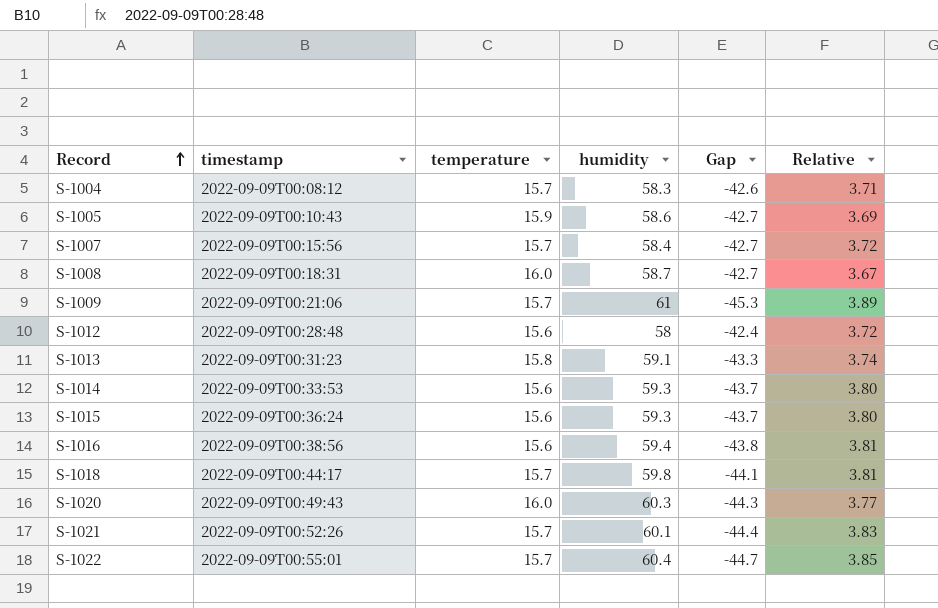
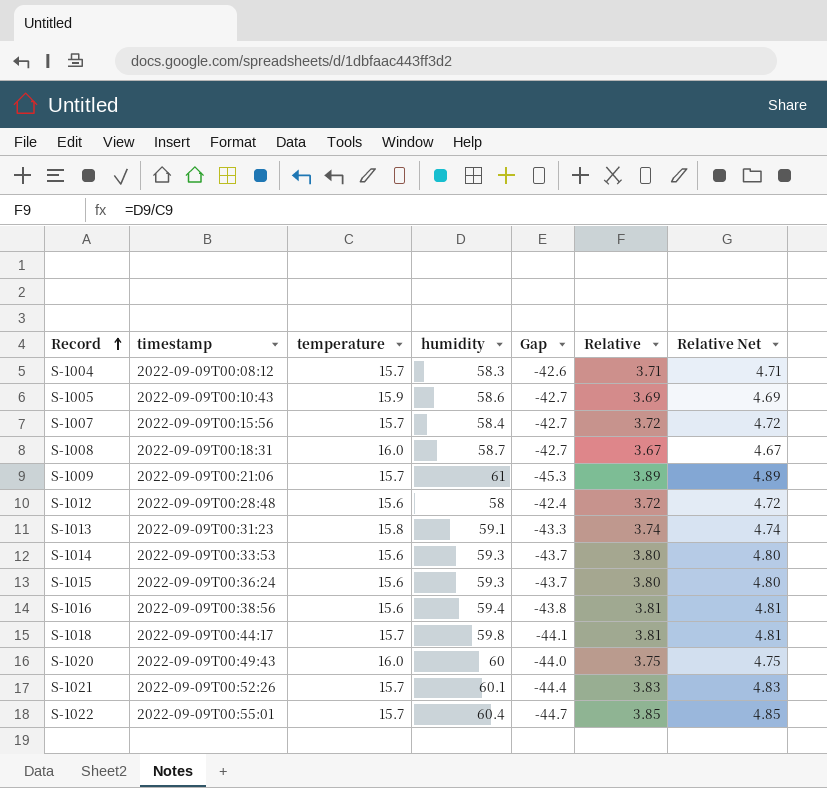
column Relative Net | formula: none -> [Relative] + 1
S-1020 | humidity: 60.3 -> 60
S-1020 | Gap: -44.3 -> -44.0
S-1020 | Relative: 3.77 -> 3.75

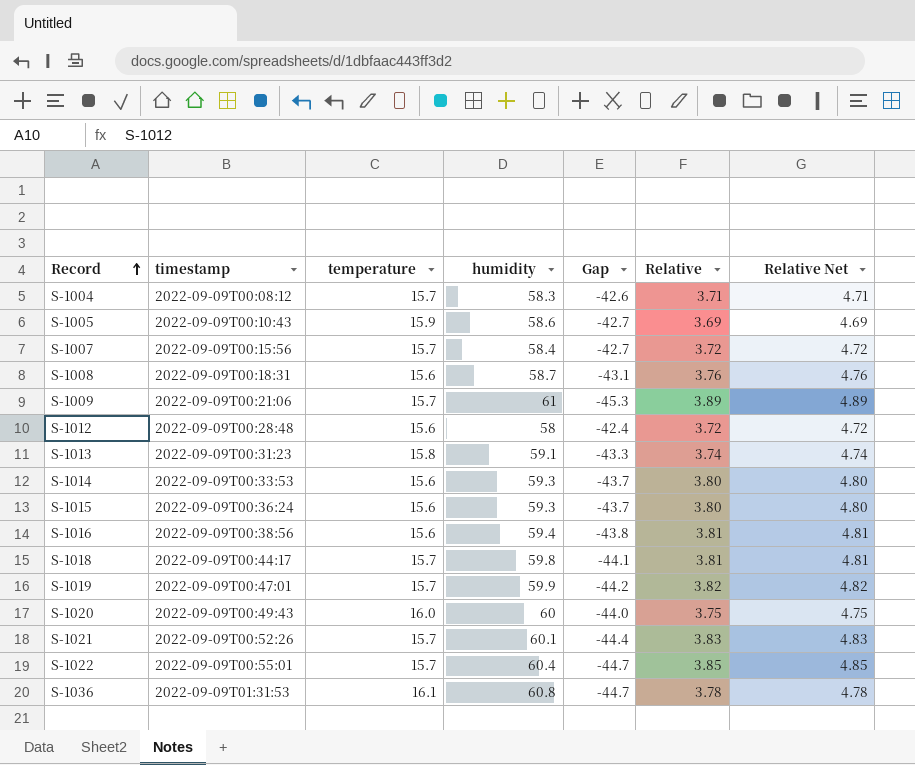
S-1008 | temperature: 16.0 -> 15.6
S-1008 | Gap: -42.7 -> -43.1
S-1008 | Relative: 3.67 -> 3.76
S-1008 | Relative Net: 4.67 -> 4.76
row S-1019: none -> 2022-09-09T00:47:01 | 15.7 | 59.9 | -44.2 | 3.82 | 4.82
row S-1036: none -> 2022-09-09T01:31:53 | 16.1 | 60.8 | -44.7 | 3.78 | 4.78

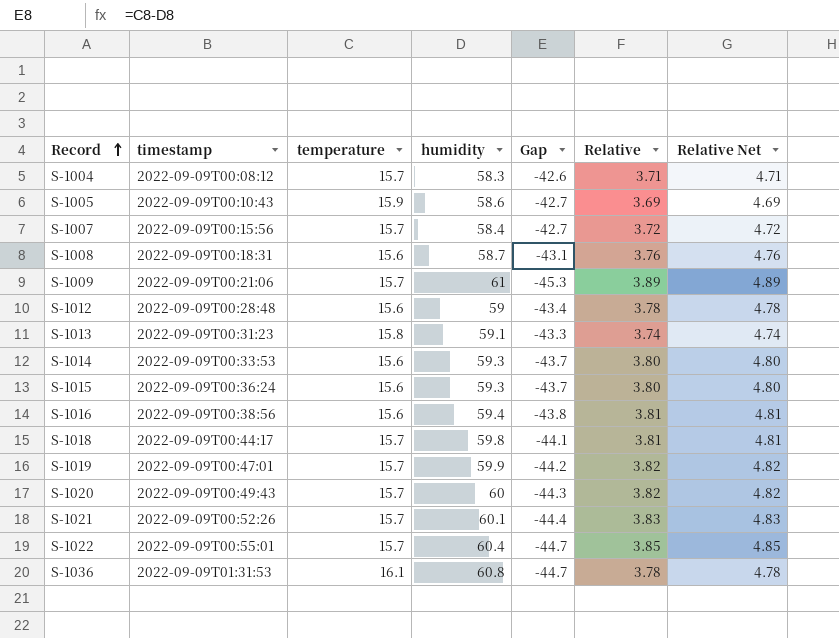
S-1012 | humidity: 58 -> 59
S-1012 | Gap: -42.4 -> -43.4
S-1012 | Relative: 3.72 -> 3.78
S-1012 | Relative Net: 4.72 -> 4.78
S-1020 | temperature: 16.0 -> 15.7
S-1020 | Gap: -44.0 -> -44.3
S-1020 | Relative: 3.75 -> 3.82
S-1020 | Relative Net: 4.75 -> 4.82

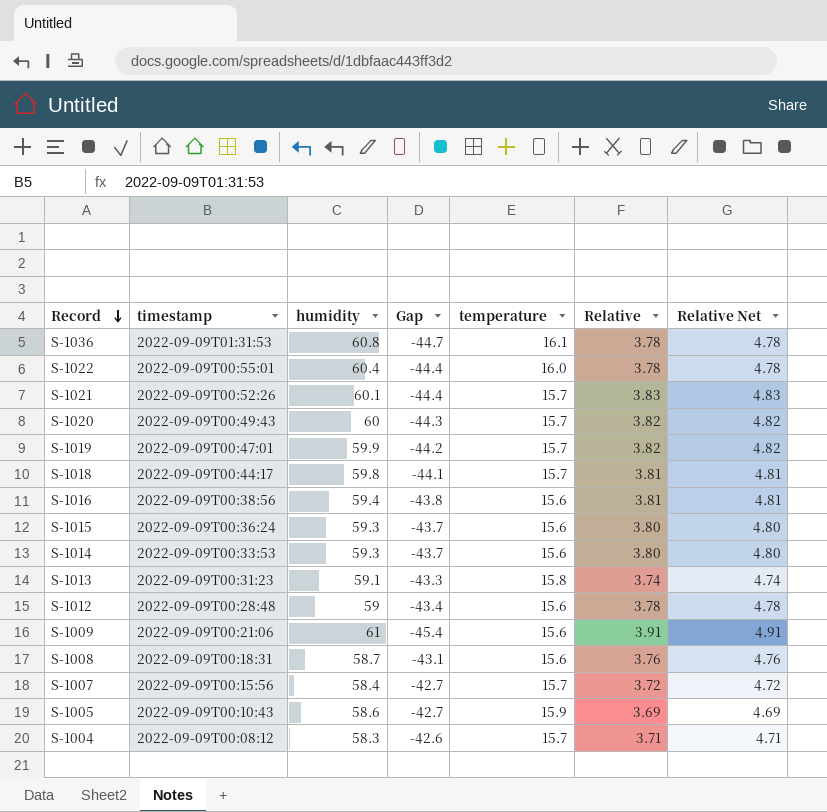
row order: Record ascending -> Record descending
column temperature | position: 3 -> 5
S-1022 | Gap: -44.7 -> -44.4
S-1022 | temperature: 15.7 -> 16.0
S-1022 | Relative: 3.85 -> 3.78
S-1022 | Relative Net: 4.85 -> 4.78
S-1009 | Gap: -45.3 -> -45.4
S-1009 | temperature: 15.7 -> 15.6
S-1009 | Relative: 3.89 -> 3.91
S-1009 | Relative Net: 4.89 -> 4.91

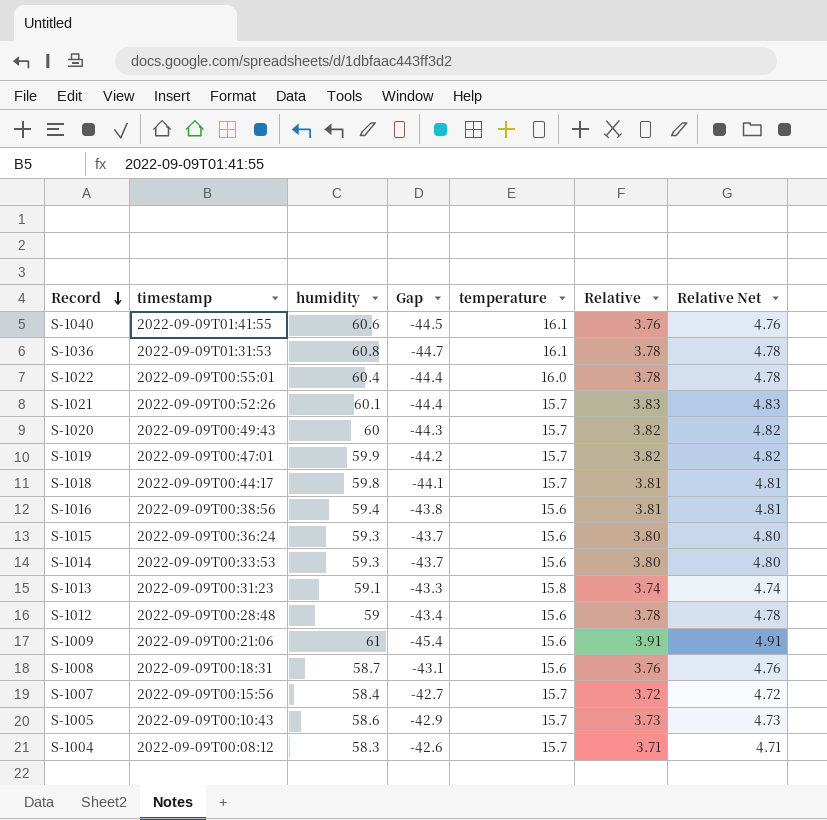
row S-1040: none -> 2022-09-09T01:41:55 | 60.6 | -44.5 | 16.1 | 3.76 | 4.76
S-1005 | Gap: -42.7 -> -42.9
S-1005 | temperature: 15.9 -> 15.7
S-1005 | Relative: 3.69 -> 3.73
S-1005 | Relative Net: 4.69 -> 4.73

